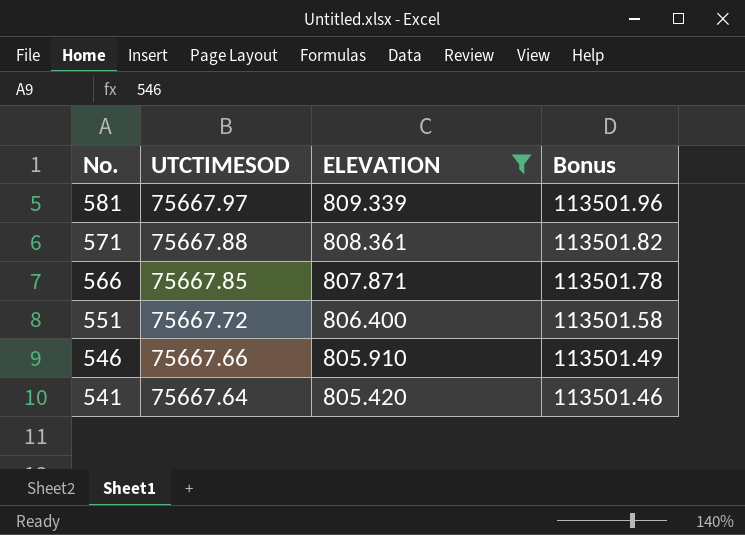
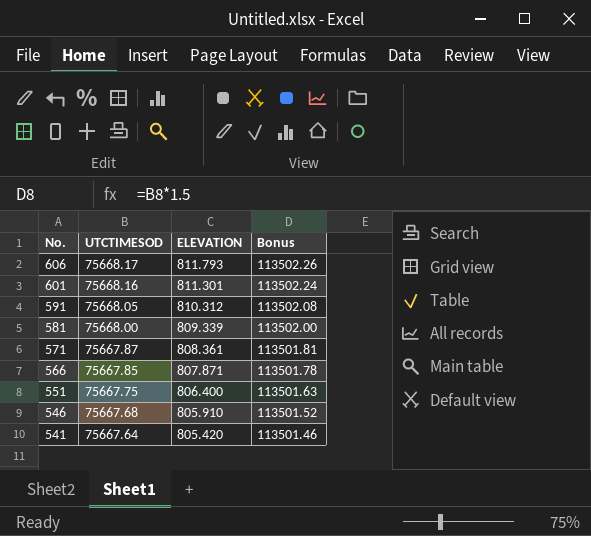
filter: ELEVATION <= 809.339 -> none
581 | UTCTIMESOD: 75667.97 -> 75668.00
581 | Bonus: 113501.96 -> 113502.00
571 | UTCTIMESOD: 75667.88 -> 75667.87
571 | Bonus: 113501.82 -> 113501.81
551 | UTCTIMESOD: 75667.72 -> 75667.75
551 | Bonus: 113501.58 -> 113501.63
546 | UTCTIMESOD: 75667.66 -> 75667.68
546 | Bonus: 113501.49 -> 113501.52

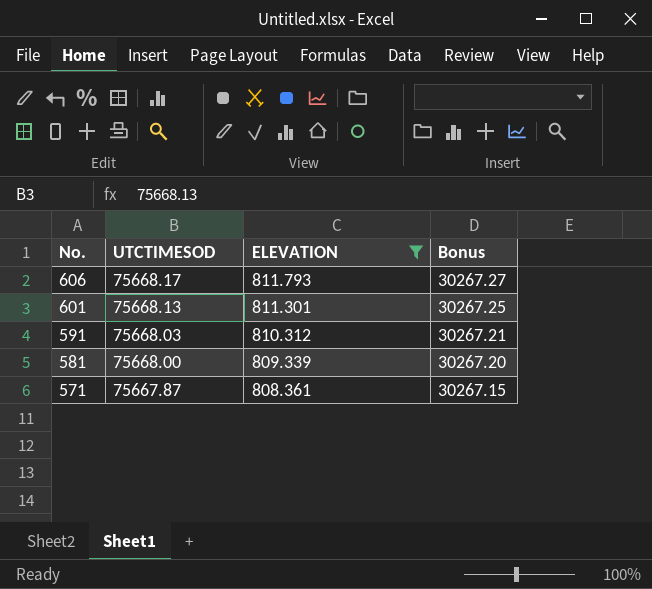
filter: none -> ELEVATION >= 808.361
column Bonus | formula: [UTCTIMESOD] * 1.5 -> [UTCTIMESOD] * 0.4
601 | UTCTIMESOD: 75668.16 -> 75668.13
591 | UTCTIMESOD: 75668.05 -> 75668.03

